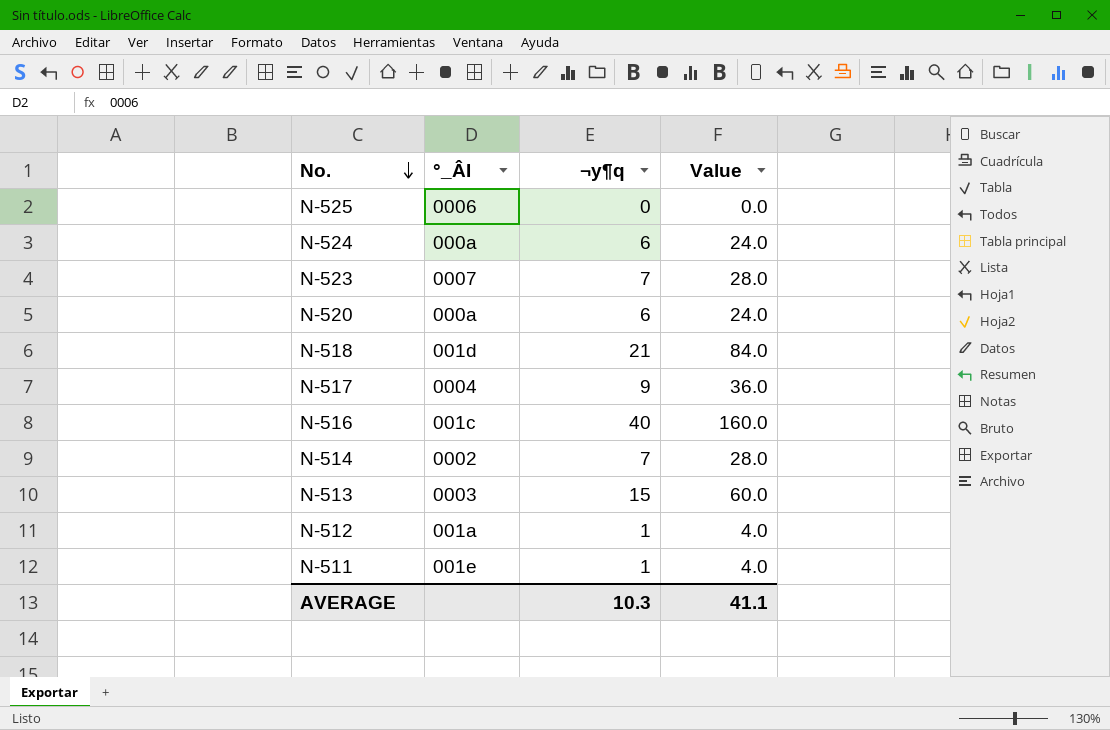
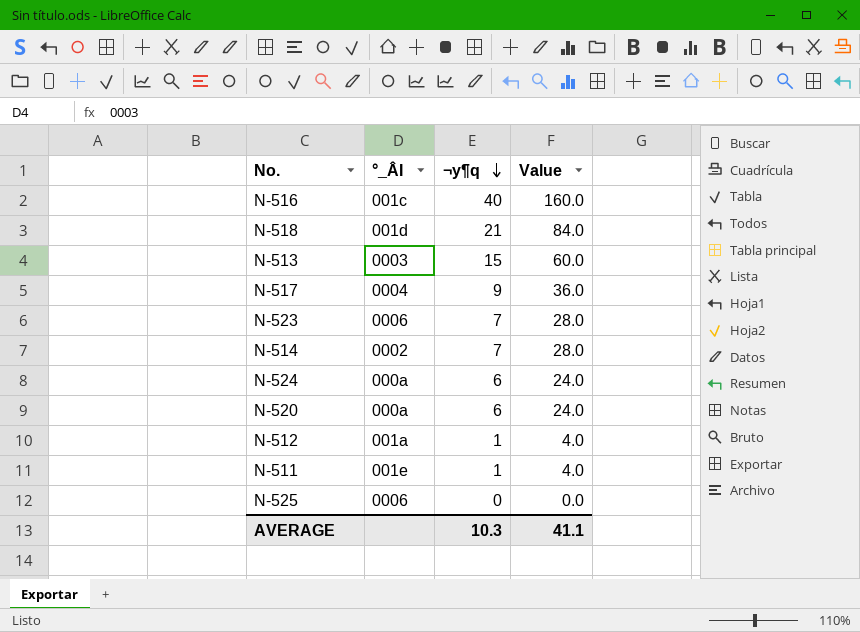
row order: No. descending -> ¬y¶q descending
N-523 | °_ÂI: 0007 -> 0006

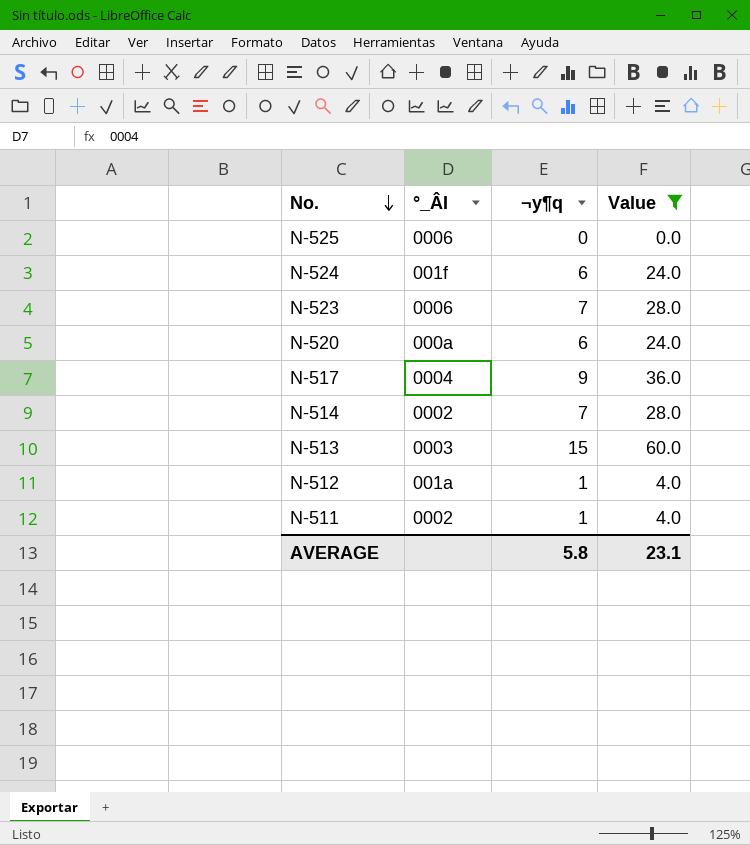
filter: none -> Value <= 60.0
row order: ¬y¶q descending -> No. descending
N-524 | °_ÂI: 000a -> 001f
N-511 | °_ÂI: 001e -> 0002
AVERAGE | ¬y¶q: 10.3 -> 5.8
AVERAGE | Value: 41.1 -> 23.1

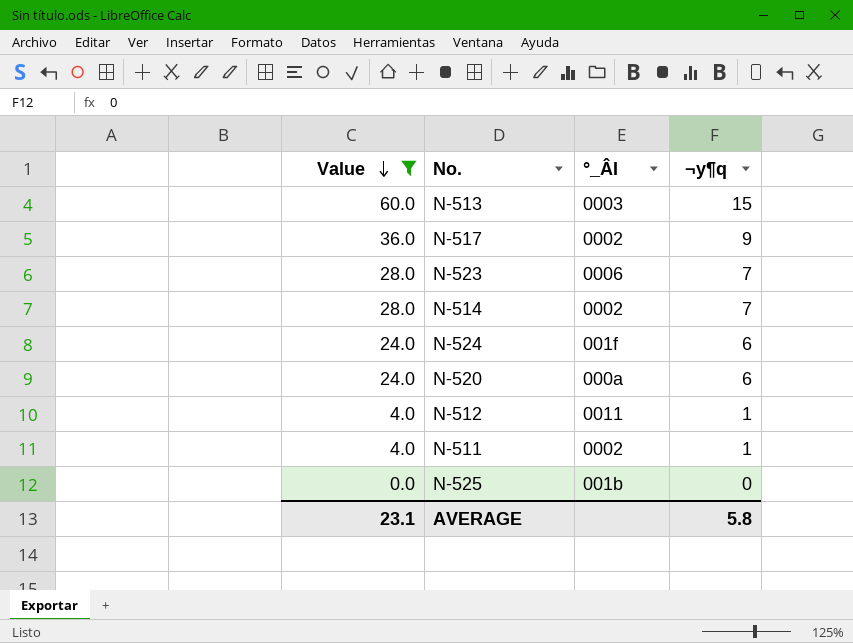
row order: No. descending -> Value descending
column Value | position: 4 -> 1
N-517 | °_ÂI: 0004 -> 0002
N-512 | °_ÂI: 001a -> 0011
N-525 | °_ÂI: 0006 -> 001b

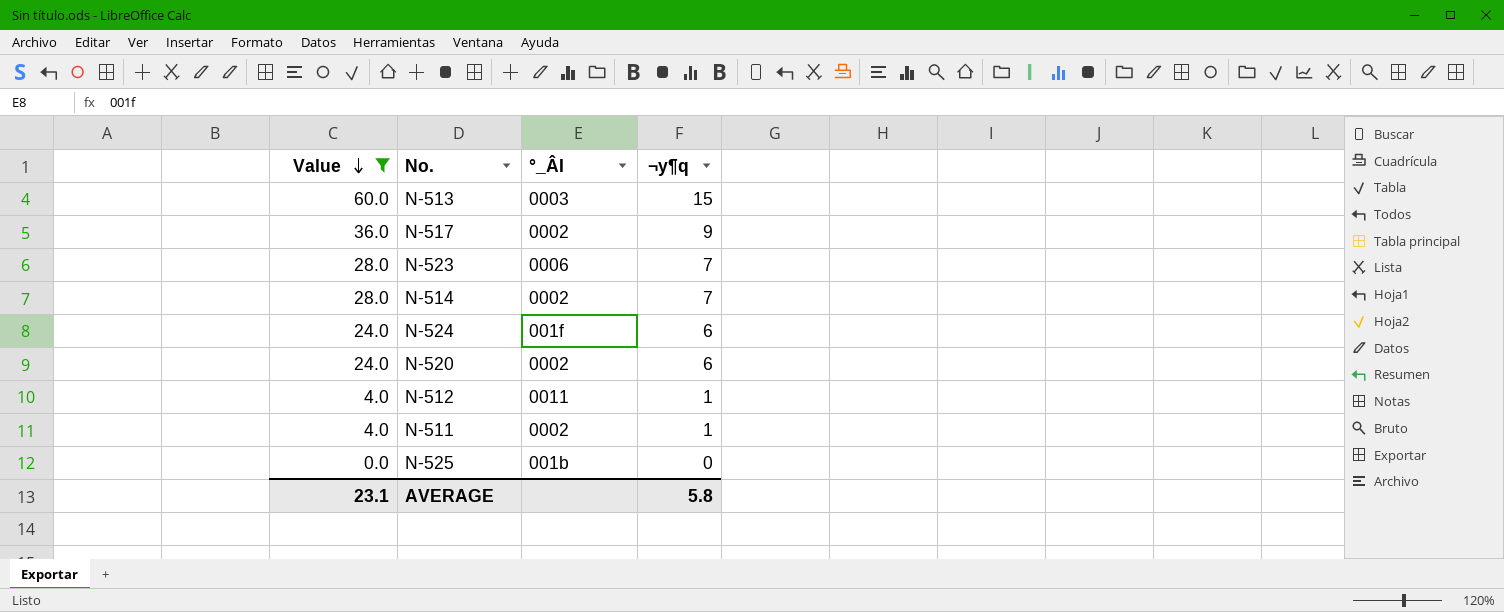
N-520 | °_ÂI: 000a -> 0002

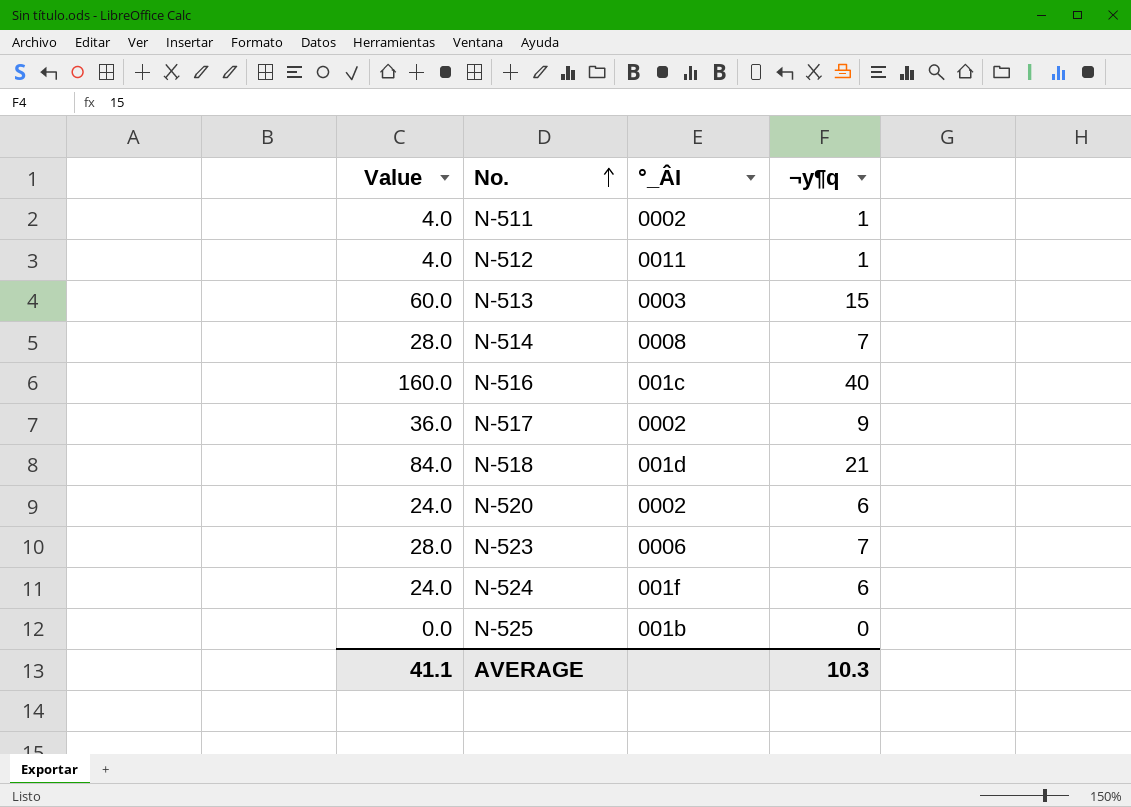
filter: Value <= 60.0 -> none
row order: Value descending -> No. ascending
N-514 | °_ÂI: 0002 -> 0008
AVERAGE | Value: 23.1 -> 41.1
AVERAGE | ¬y¶q: 5.8 -> 10.3

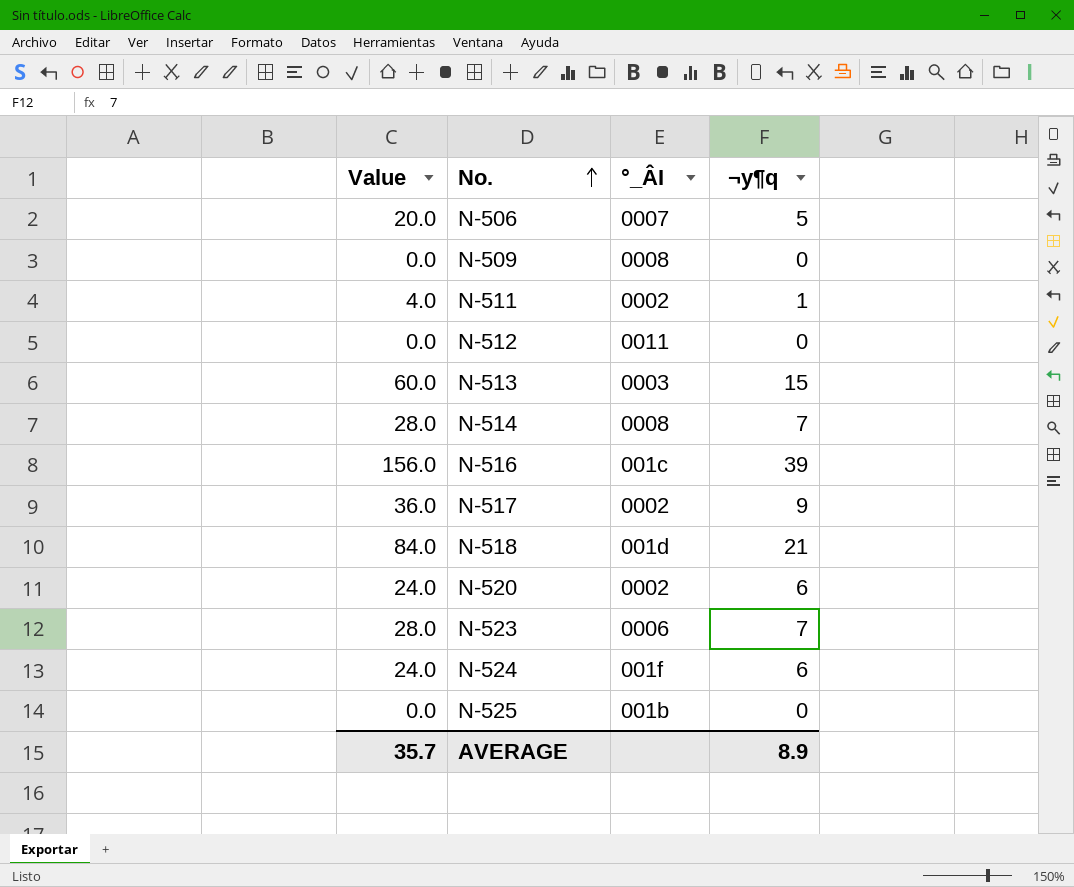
row N-506: none -> 20.0 | 0007 | 5
row N-509: none -> 0.0 | 0008 | 0
N-512 | Value: 4.0 -> 0.0
N-512 | ¬y¶q: 1 -> 0
N-516 | Value: 160.0 -> 156.0
N-516 | ¬y¶q: 40 -> 39
AVERAGE | Value: 41.1 -> 35.7
AVERAGE | ¬y¶q: 10.3 -> 8.9

